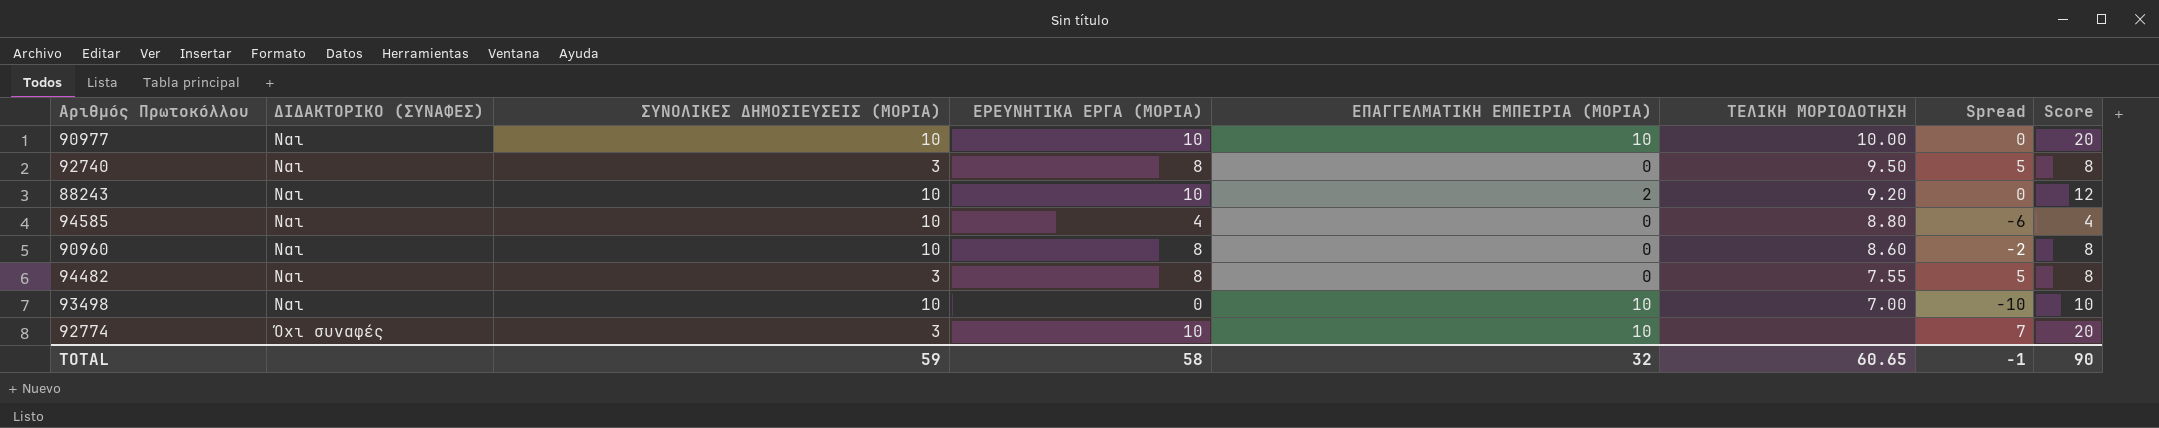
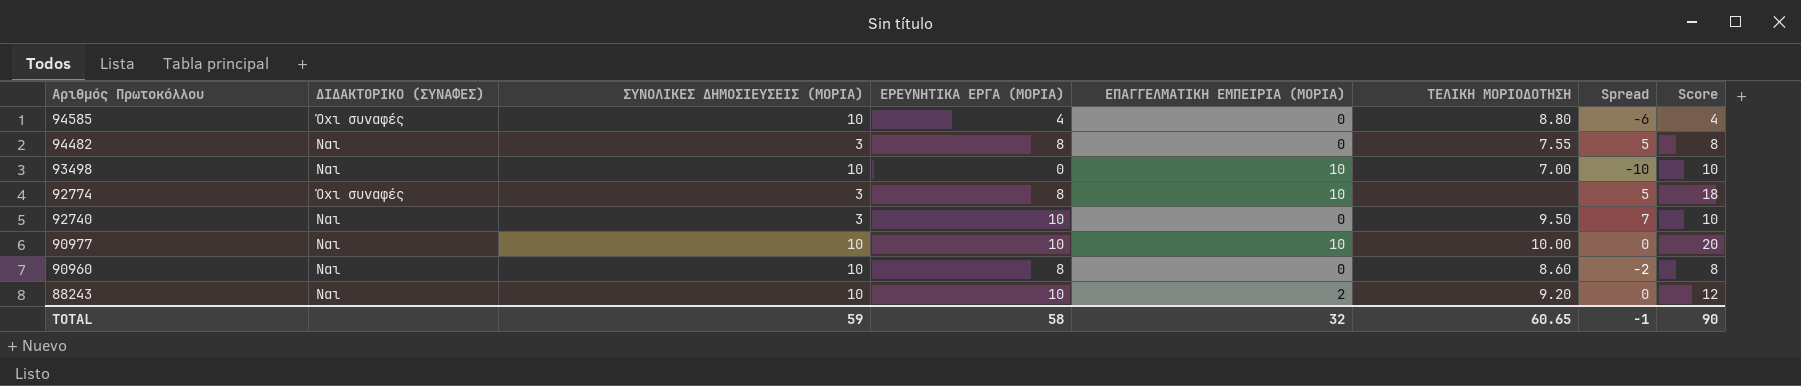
row order: ΔΙΔΑΚΤΟΡΙΚΟ (ΣΥΝΑΦΕΣ) ascending -> Αριθμός Πρωτοκόλλου descending
94585 | ΔΙΔΑΚΤΟΡΙΚΟ (ΣΥΝΑΦΕΣ): Ναι -> Όχι συναφές
92774 | ΕΡΕΥΝΗΤΙΚΑ ΕΡΓΑ (ΜΟΡΙΑ): 10 -> 8
92774 | Spread: 7 -> 5
92774 | Score: 20 -> 18
92740 | ΕΡΕΥΝΗΤΙΚΑ ΕΡΓΑ (ΜΟΡΙΑ): 8 -> 10
92740 | Spread: 5 -> 7
92740 | Score: 8 -> 10

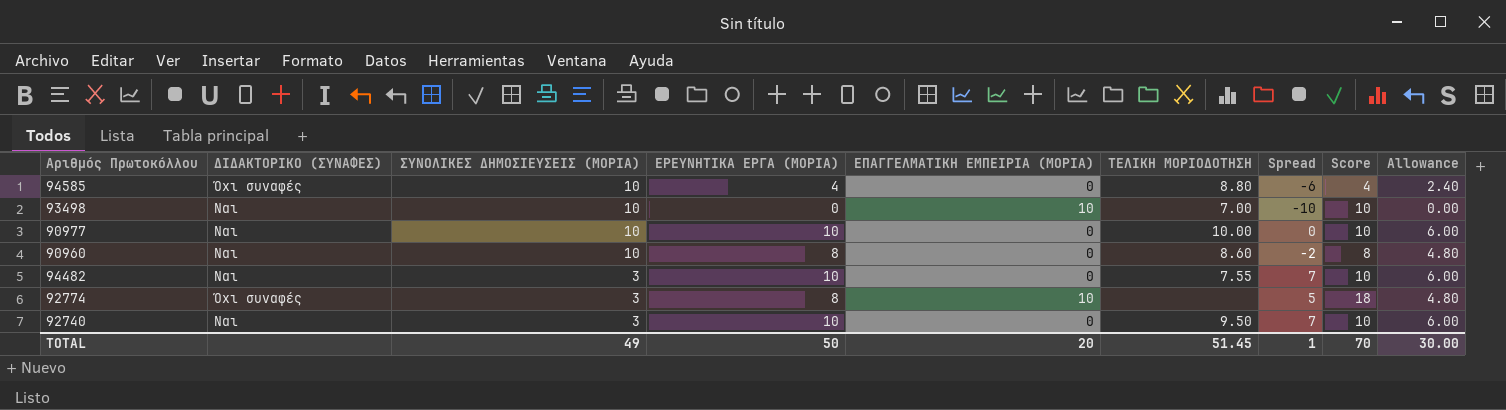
row order: Αριθμός Πρωτοκόλλου descending -> ΣΥΝΟΛΙΚΕΣ ΔΗΜΟΣΙΕΥΣΕΙΣ (ΜΟΡΙΑ) descending
column Allowance | formula: none -> [ΕΡΕΥΝΗΤΙΚΑ ΕΡΓΑ (ΜΟΡΙΑ)] * 0.6
row 88243: Ναι | 10 | 10 | 2 | 9.20 | 0 | 12 -> none
90977 | ΕΠΑΓΓΕΛΜΑΤΙΚΗ ΕΜΠΕΙΡΙΑ (ΜΟΡΙΑ): 10 -> 0
90977 | Score: 20 -> 10
94482 | ΕΡΕΥΝΗΤΙΚΑ ΕΡΓΑ (ΜΟΡΙΑ): 8 -> 10
94482 | Spread: 5 -> 7
94482 | Score: 8 -> 10
TOTAL | ΣΥΝΟΛΙΚΕΣ ΔΗΜΟΣΙΕΥΣΕΙΣ (ΜΟΡΙΑ): 59 -> 49
TOTAL | ΕΡΕΥΝΗΤΙΚΑ ΕΡΓΑ (ΜΟΡΙΑ): 58 -> 50
TOTAL | ΕΠΑΓΓΕΛΜΑΤΙΚΗ ΕΜΠΕΙΡΙΑ (ΜΟΡΙΑ): 32 -> 20
TOTAL | ΤΕΛΙΚΗ ΜΟΡΙΟΔΟΤΗΣΗ: 60.65 -> 51.45
TOTAL | Spread: -1 -> 1
TOTAL | Score: 90 -> 70

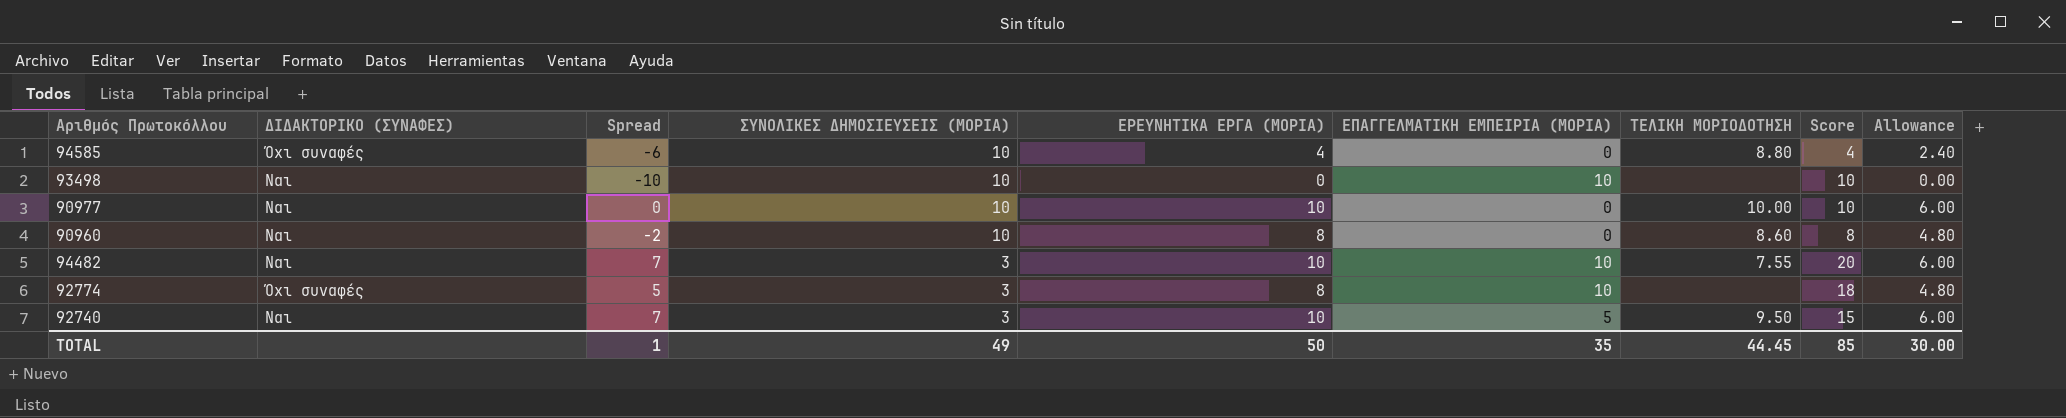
column Spread | position: 7 -> 3
93498 | ΤΕΛΙΚΗ ΜΟΡΙΟΔΟΤΗΣΗ: 7.00 -> none
94482 | ΕΠΑΓΓΕΛΜΑΤΙΚΗ ΕΜΠΕΙΡΙΑ (ΜΟΡΙΑ): 0 -> 10
94482 | Score: 10 -> 20
92740 | ΕΠΑΓΓΕΛΜΑΤΙΚΗ ΕΜΠΕΙΡΙΑ (ΜΟΡΙΑ): 0 -> 5
92740 | Score: 10 -> 15
TOTAL | ΕΠΑΓΓΕΛΜΑΤΙΚΗ ΕΜΠΕΙΡΙΑ (ΜΟΡΙΑ): 20 -> 35
TOTAL | ΤΕΛΙΚΗ ΜΟΡΙΟΔΟΤΗΣΗ: 51.45 -> 44.45
TOTAL | Score: 70 -> 85

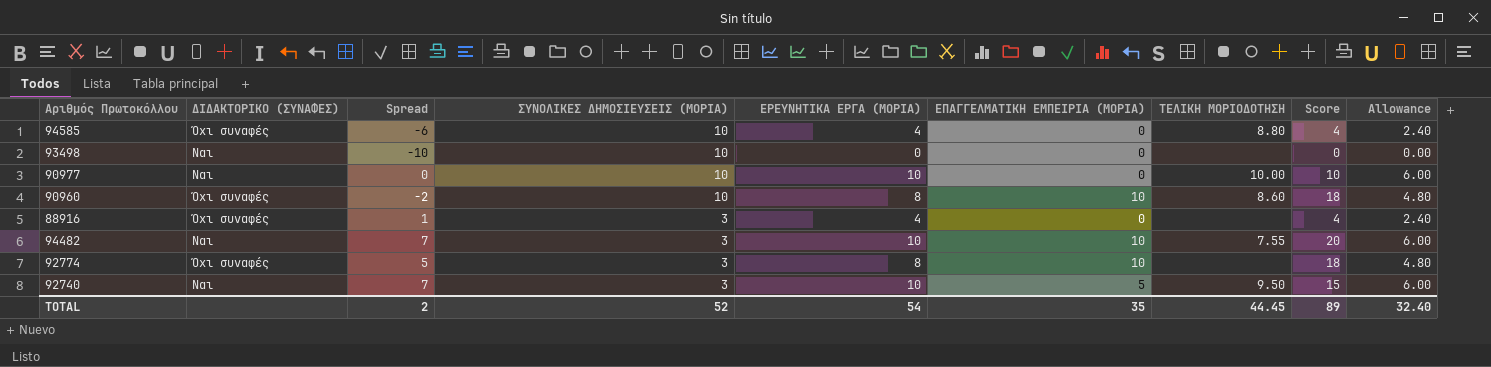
93498 | ΕΠΑΓΓΕΛΜΑΤΙΚΗ ΕΜΠΕΙΡΙΑ (ΜΟΡΙΑ): 10 -> 0
93498 | Score: 10 -> 0
90960 | ΔΙΔΑΚΤΟΡΙΚΟ (ΣΥΝΑΦΕΣ): Ναι -> Όχι συναφές
90960 | ΕΠΑΓΓΕΛΜΑΤΙΚΗ ΕΜΠΕΙΡΙΑ (ΜΟΡΙΑ): 0 -> 10
90960 | Score: 8 -> 18
row 88916: none -> Όχι συναφές | 1 | 3 | 4 | 0 | none | 4 | 2.40
TOTAL | Spread: 1 -> 2
TOTAL | ΣΥΝΟΛΙΚΕΣ ΔΗΜΟΣΙΕΥΣΕΙΣ (ΜΟΡΙΑ): 49 -> 52
TOTAL | ΕΡΕΥΝΗΤΙΚΑ ΕΡΓΑ (ΜΟΡΙΑ): 50 -> 54
TOTAL | Score: 85 -> 89
TOTAL | Allowance: 30.00 -> 32.40

